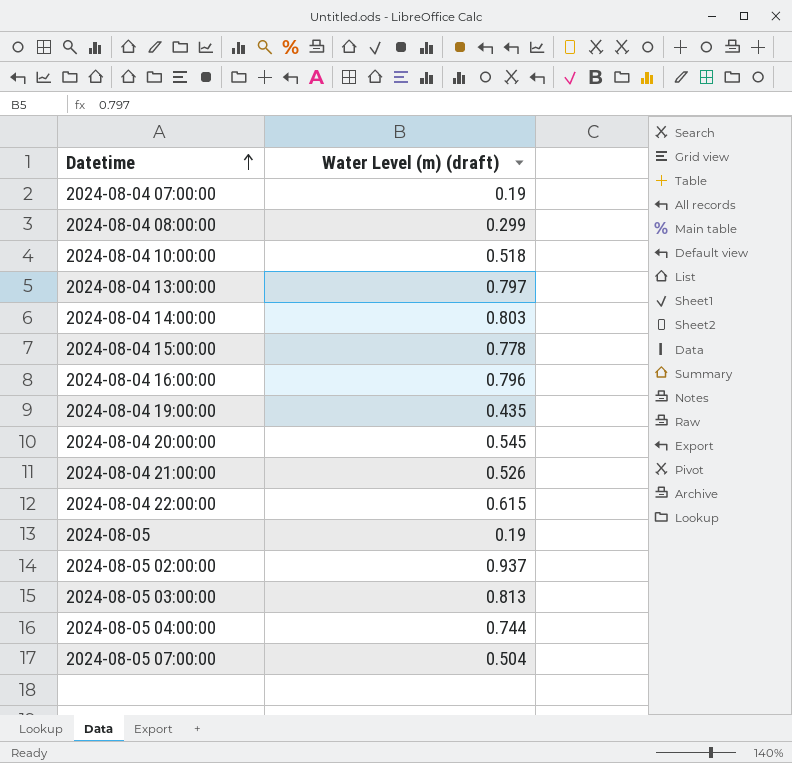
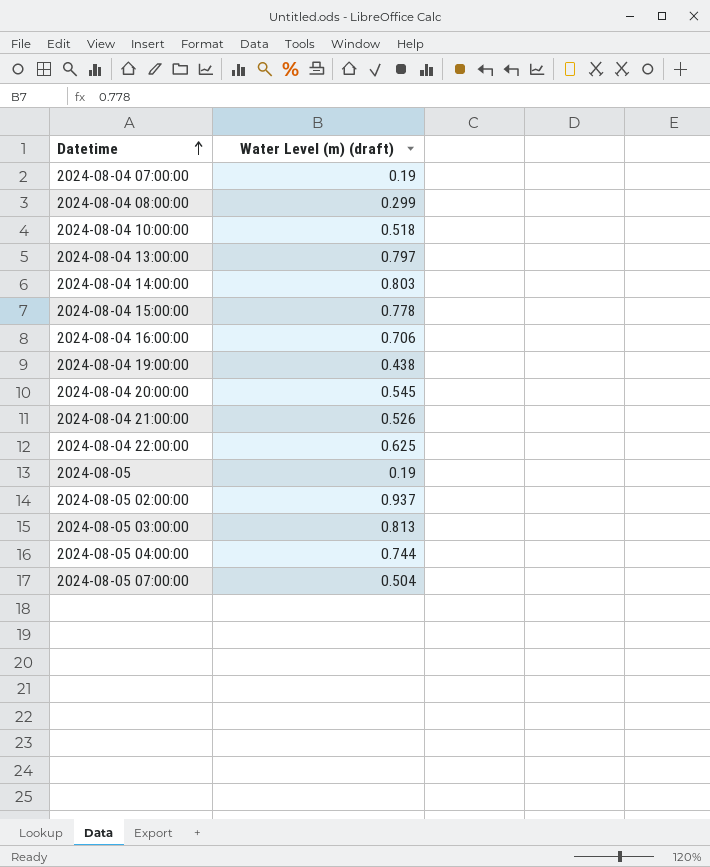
2024-08-04 16:00:00 | Water Level (m) (draft): 0.796 -> 0.706
2024-08-04 19:00:00 | Water Level (m) (draft): 0.435 -> 0.438
2024-08-04 22:00:00 | Water Level (m) (draft): 0.615 -> 0.625

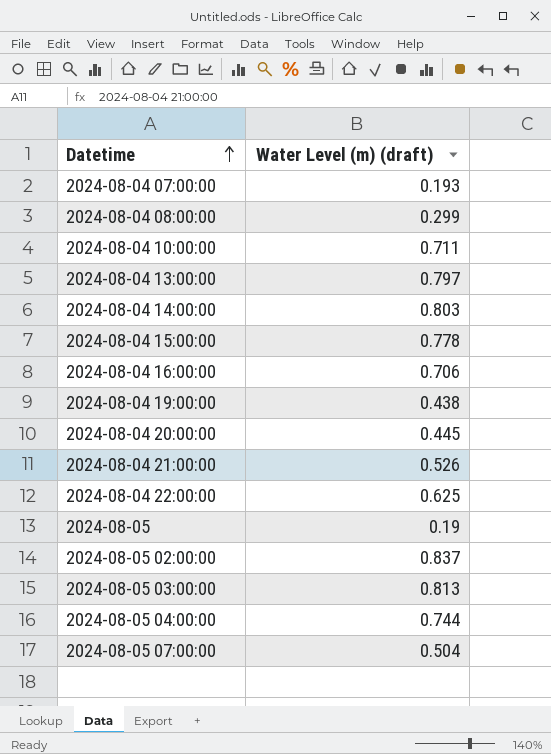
2024-08-04 07:00:00 | Water Level (m) (draft): 0.19 -> 0.193
2024-08-04 10:00:00 | Water Level (m) (draft): 0.518 -> 0.711
2024-08-04 20:00:00 | Water Level (m) (draft): 0.545 -> 0.445
2024-08-05 02:00:00 | Water Level (m) (draft): 0.937 -> 0.837

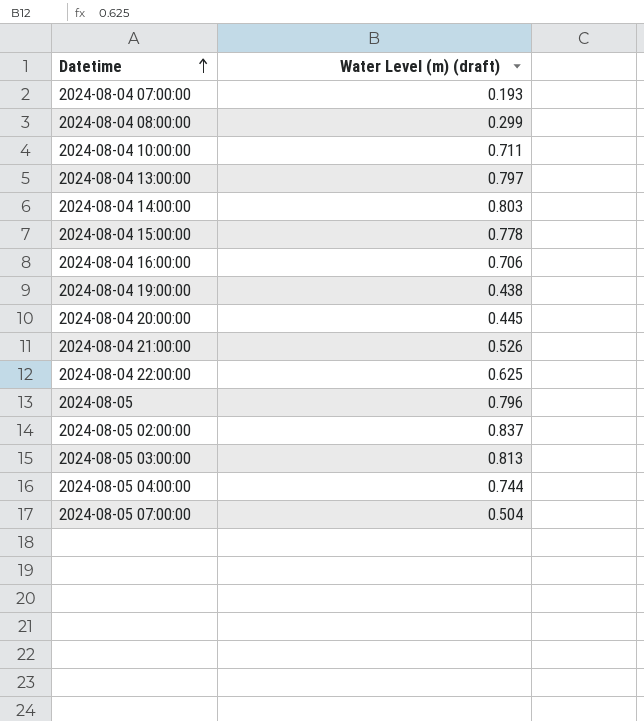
2024-08-05 | Water Level (m) (draft): 0.19 -> 0.796

